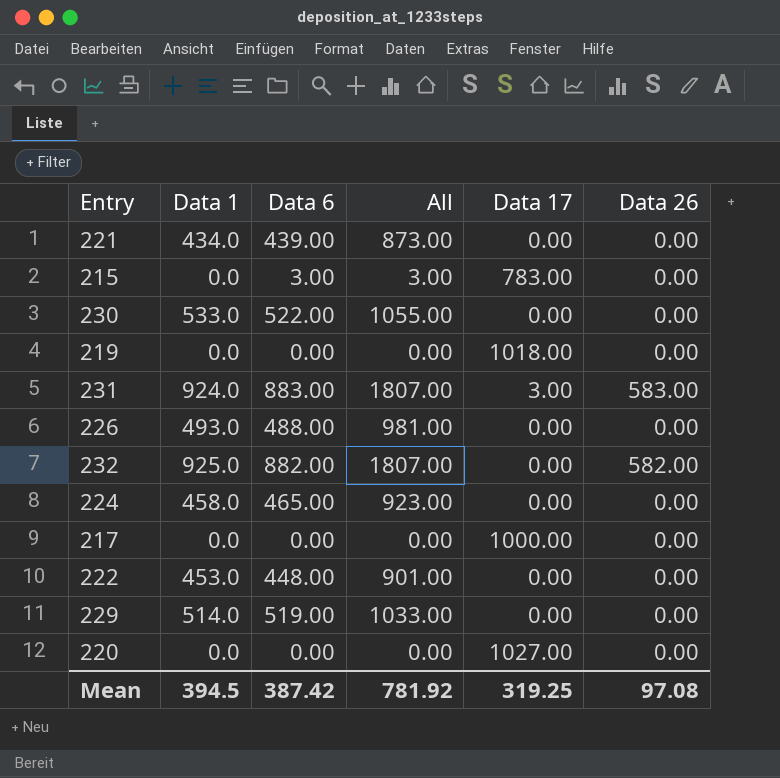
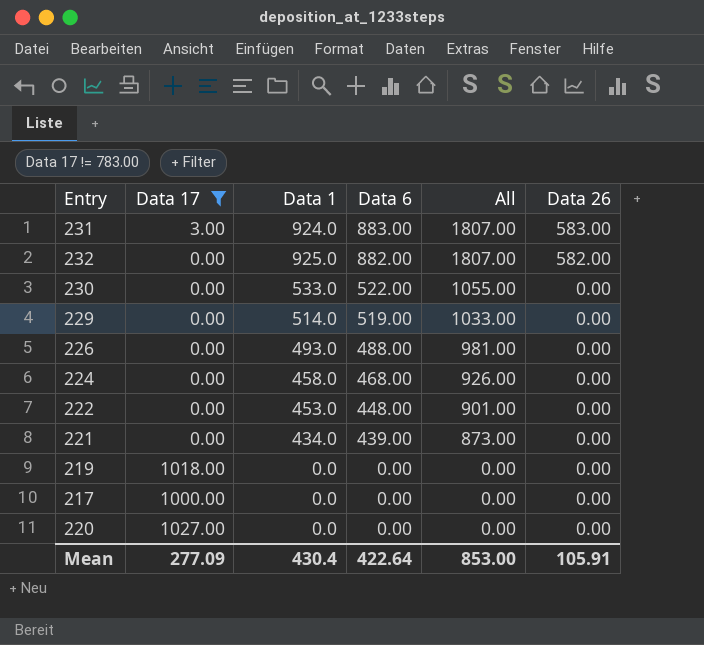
filter: none -> Data 17 != 783.00
row order: none -> Data 6 descending
column Data 17 | position: 5 -> 2
224 | Data 6: 465.00 -> 468.00
224 | All: 923.00 -> 926.00
Mean | Data 17: 319.25 -> 277.09
Mean | Data 1: 394.5 -> 430.4
Mean | Data 6: 387.42 -> 422.64
Mean | All: 781.92 -> 853.00
Mean | Data 26: 97.08 -> 105.91

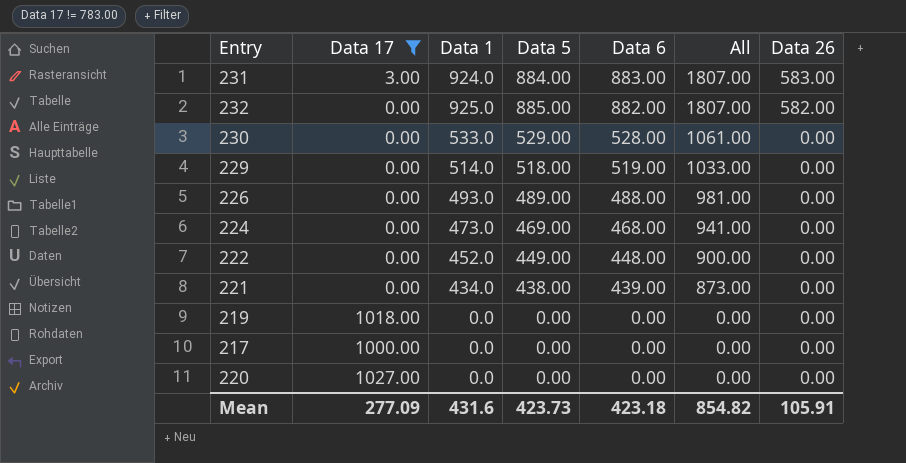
column Data 5 | position: none -> 4
230 | Data 6: 522.00 -> 528.00
230 | All: 1055.00 -> 1061.00
224 | Data 1: 458.0 -> 473.0
224 | All: 926.00 -> 941.00
222 | Data 1: 453.0 -> 452.0
222 | All: 901.00 -> 900.00
Mean | Data 1: 430.4 -> 431.6
Mean | Data 6: 422.64 -> 423.18
Mean | All: 853.00 -> 854.82

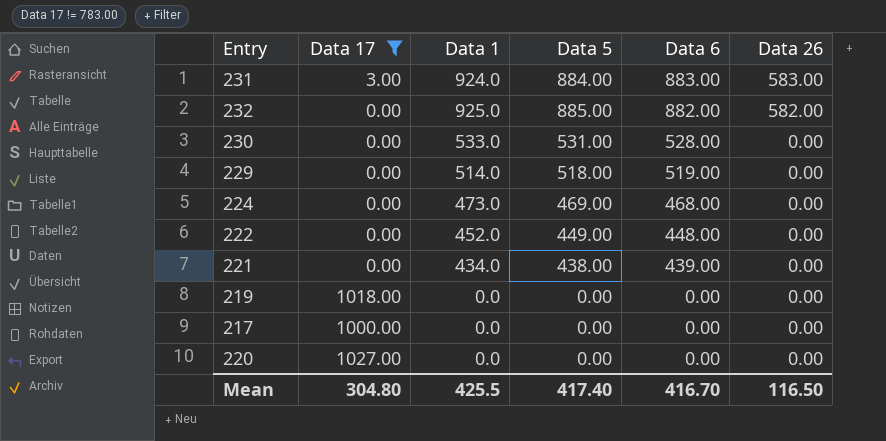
column All | formula: [Data 1] + [Data 6] -> none
row 226: 0.00 | 493.0 | 489.00 | 488.00 | 981.00 | 0.00 -> none
230 | Data 5: 529.00 -> 531.00
Mean | Data 17: 277.09 -> 304.80
Mean | Data 1: 431.6 -> 425.5
Mean | Data 5: 423.73 -> 417.40
Mean | Data 6: 423.18 -> 416.70
Mean | Data 26: 105.91 -> 116.50

